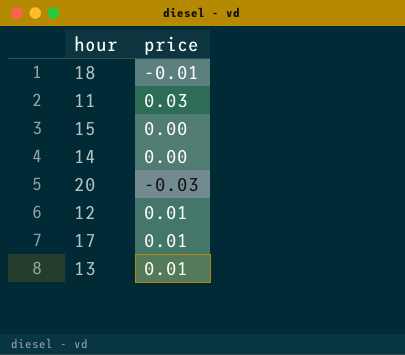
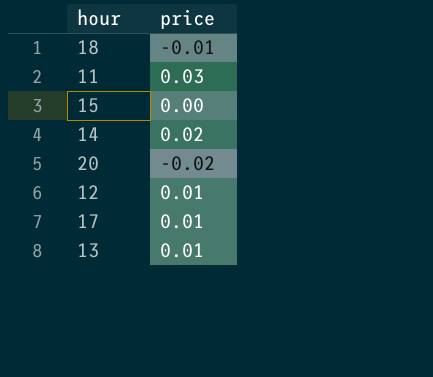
14 | price: 0.00 -> 0.02
20 | price: -0.03 -> -0.02

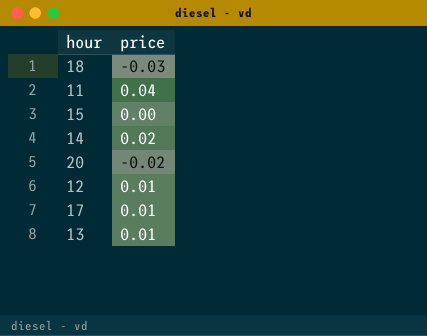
18 | price: -0.01 -> -0.03
11 | price: 0.03 -> 0.04

